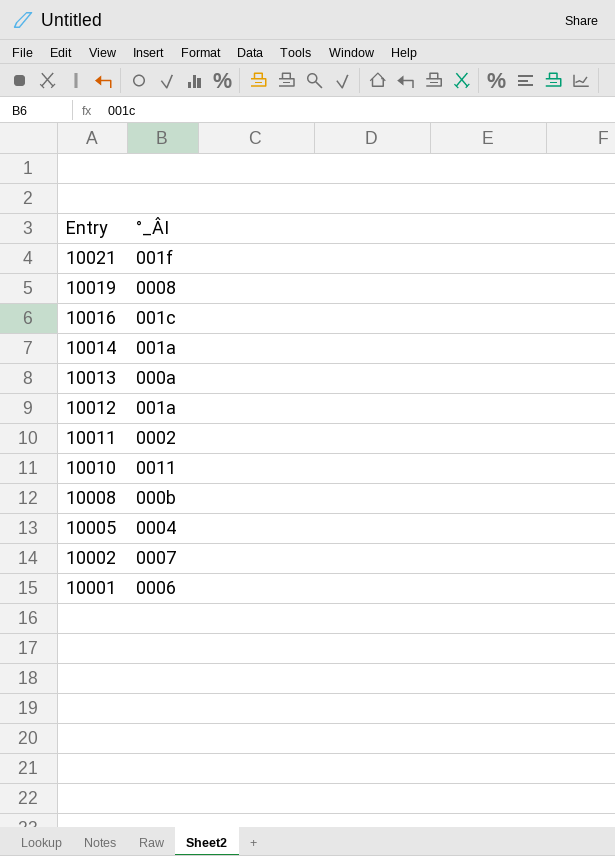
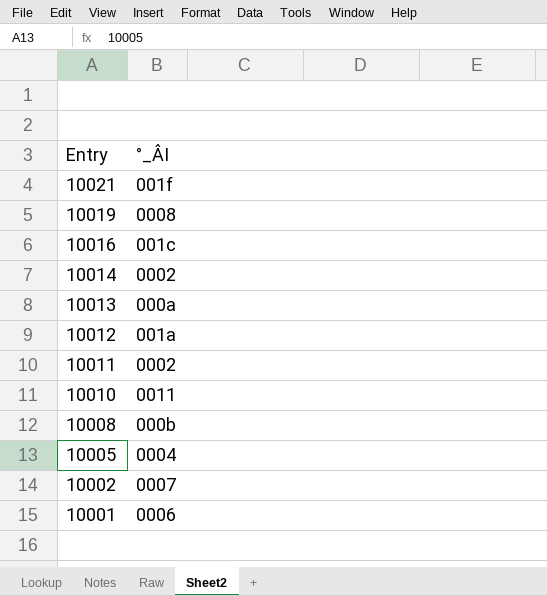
10014 | °_ÂI: 001a -> 0002

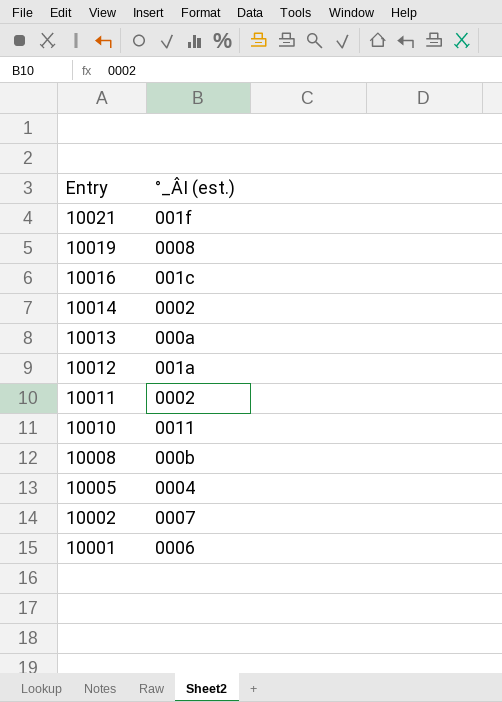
column name: °_ÂI -> °_ÂI (est.)

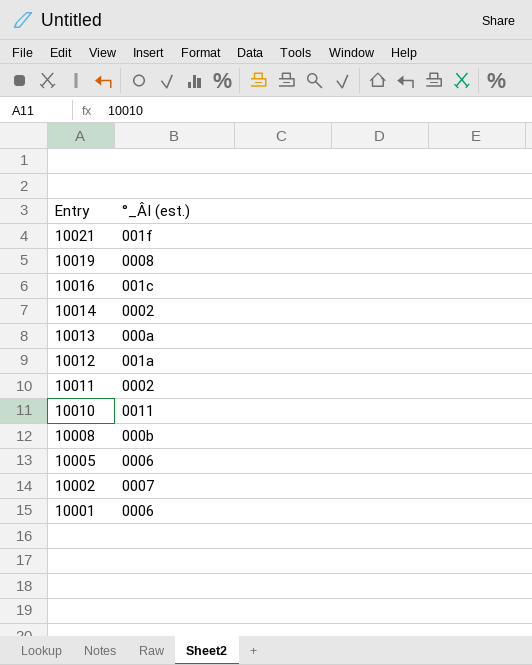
10005 | °_ÂI (est.): 0004 -> 0006

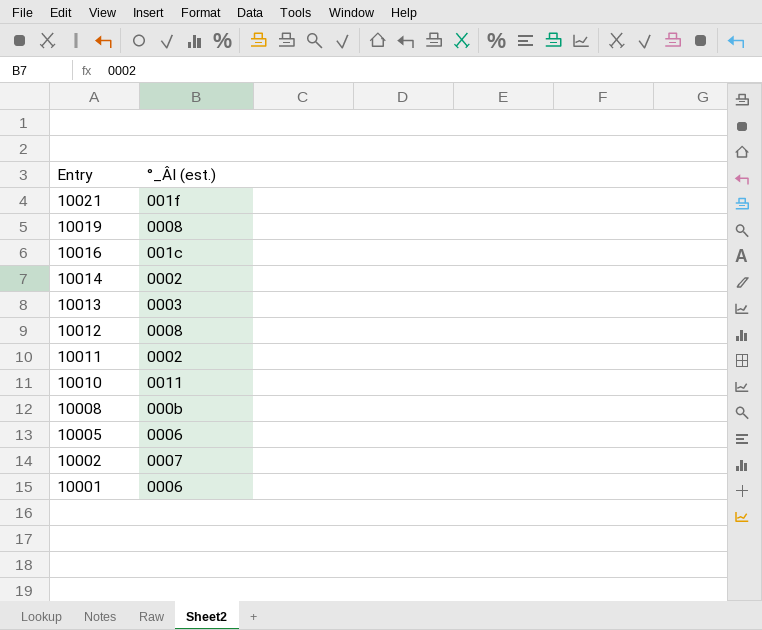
10013 | °_ÂI (est.): 000a -> 0003
10012 | °_ÂI (est.): 001a -> 0008

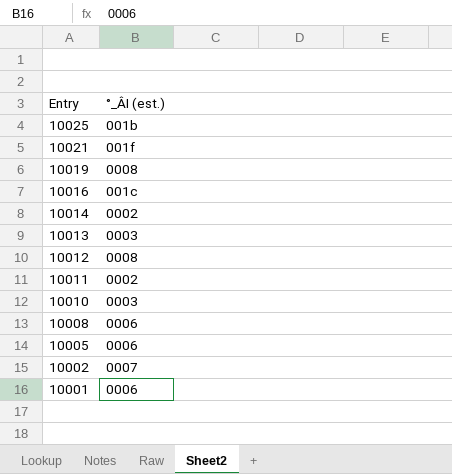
row 10025: none -> 001b
10010 | °_ÂI (est.): 0011 -> 0003
10008 | °_ÂI (est.): 000b -> 0006

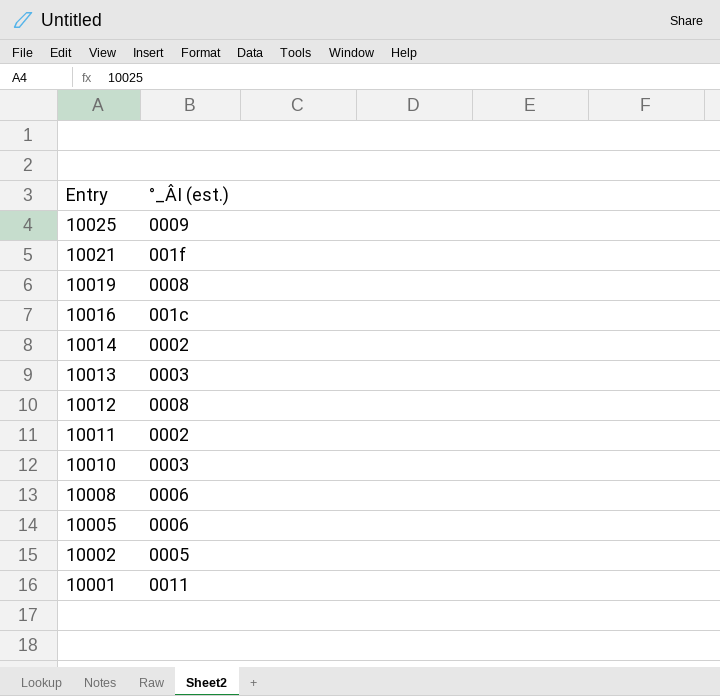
10025 | °_ÂI (est.): 001b -> 0009
10002 | °_ÂI (est.): 0007 -> 0005
10001 | °_ÂI (est.): 0006 -> 0011

